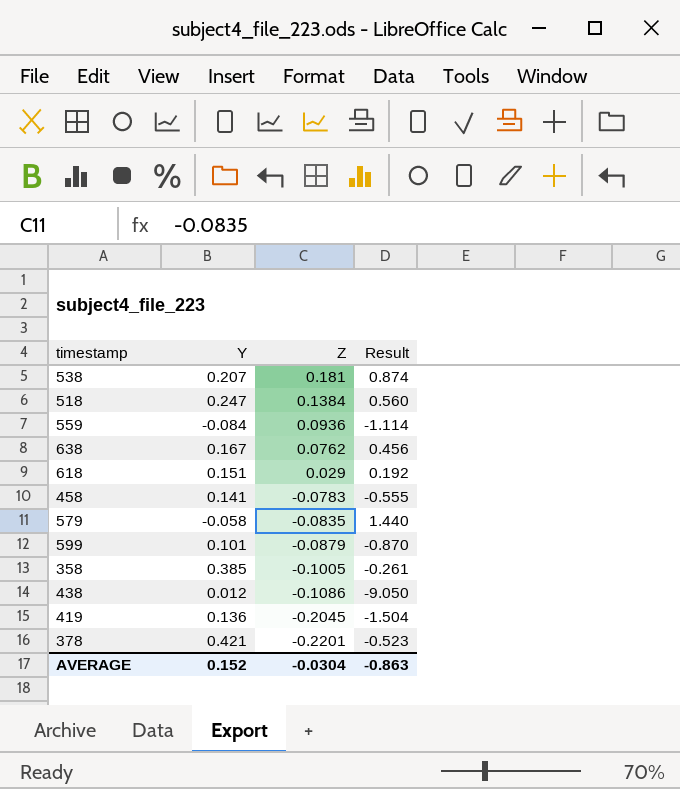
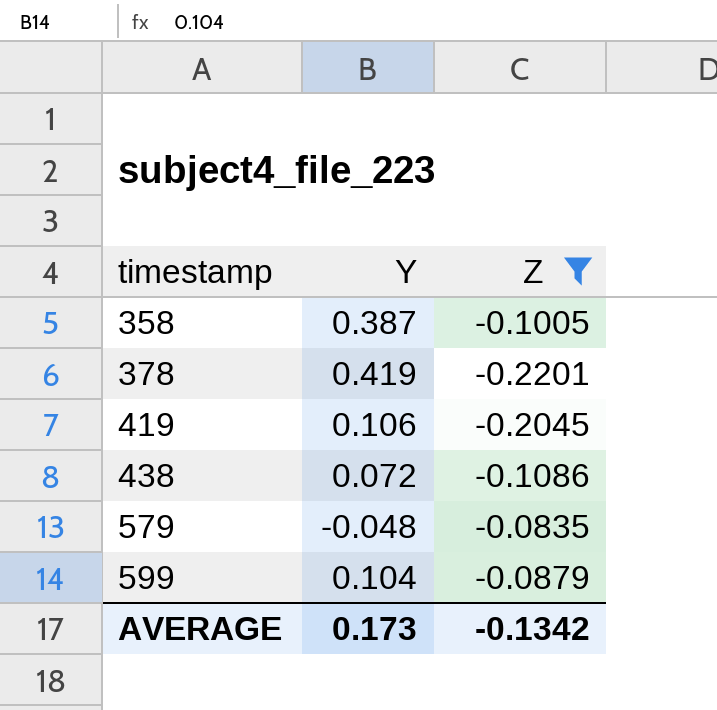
filter: none -> Z <= -0.0835
row order: Z descending -> timestamp ascending
column Result | formula: [Z] / [Y] -> none
358 | Y: 0.385 -> 0.387
378 | Y: 0.421 -> 0.419
419 | Y: 0.136 -> 0.106
438 | Y: 0.012 -> 0.072
579 | Y: -0.058 -> -0.048
599 | Y: 0.101 -> 0.104
AVERAGE | Y: 0.152 -> 0.173
AVERAGE | Z: -0.0304 -> -0.1342

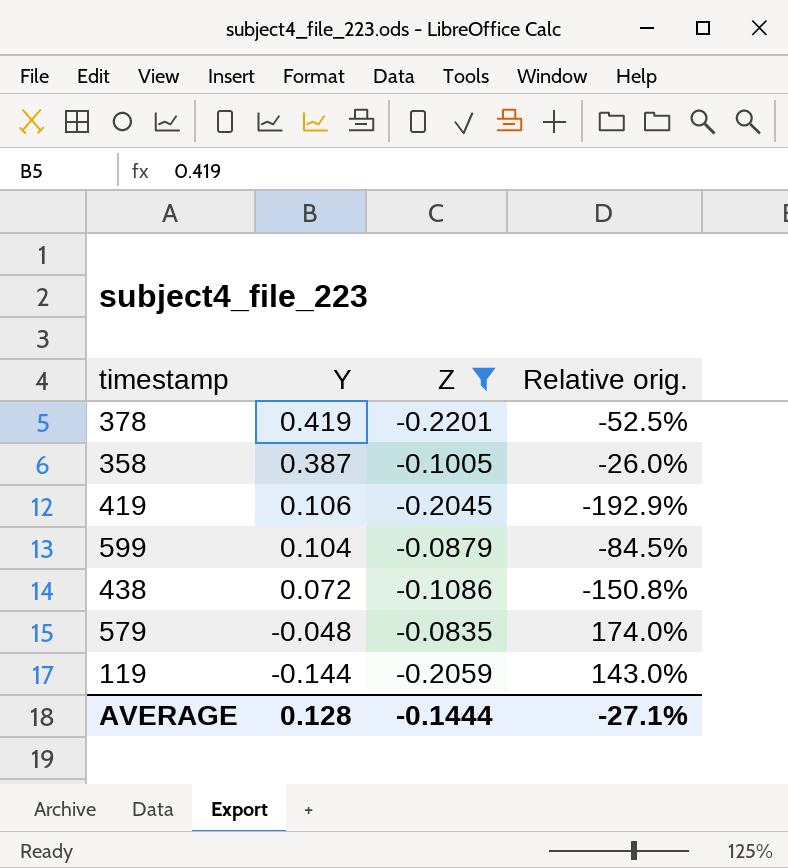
row order: timestamp ascending -> Y descending
column Relative orig. | formula: none -> [Z] / [Y]
row 119: none -> -0.144 | -0.2059 | 143.0%
AVERAGE | Y: 0.173 -> 0.128
AVERAGE | Z: -0.1342 -> -0.1444

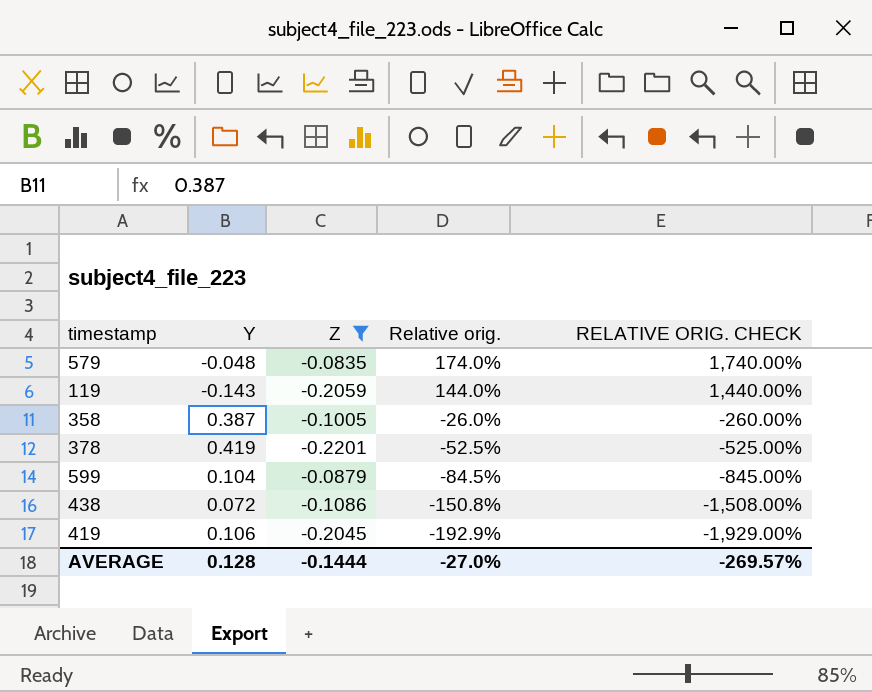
row order: Y descending -> Relative orig. descending
column RELATIVE ORIG. CHECK | formula: none -> [Relative orig.] * 10
119 | Y: -0.144 -> -0.143
119 | Relative orig.: 143.0% -> 144.0%
AVERAGE | Relative orig.: -27.1% -> -27.0%

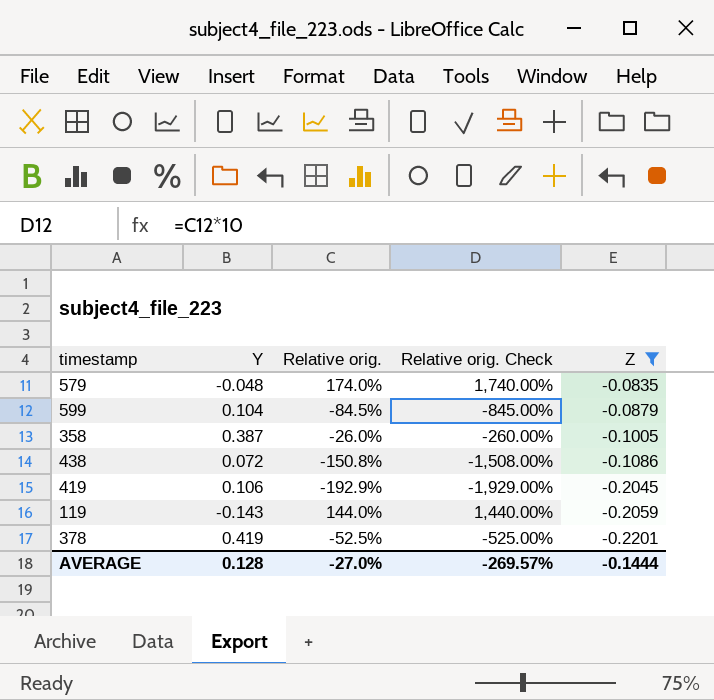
row order: Relative orig. descending -> Z descending
column name: RELATIVE ORIG. CHECK -> Relative orig. Check
column Z | position: 3 -> 5

